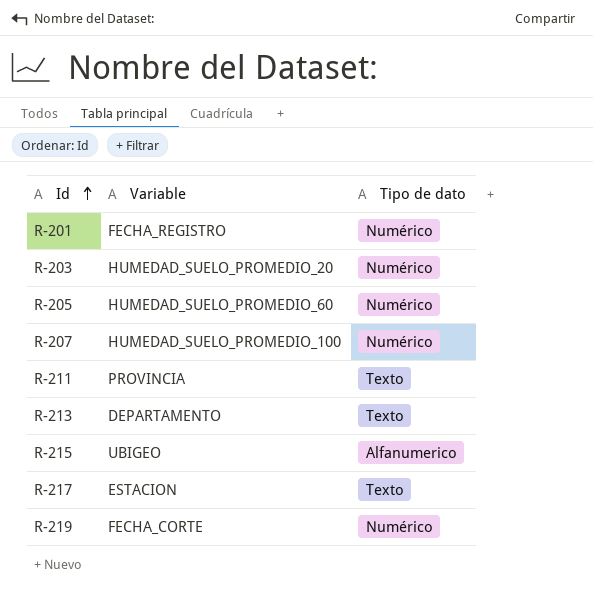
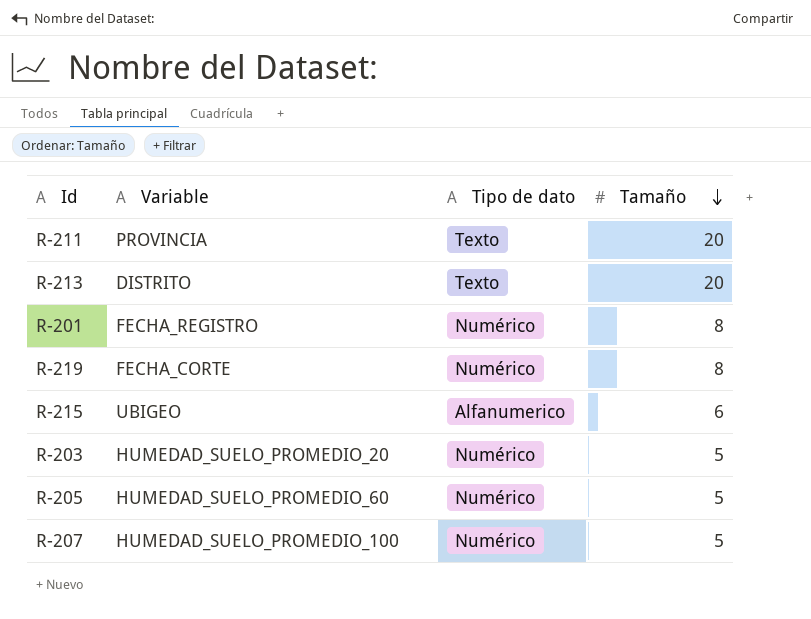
row order: Id ascending -> Tamaño descending
column Tamaño | position: none -> 4
row R-217: ESTACION | Texto -> none
R-213 | Variable: DEPARTAMENTO -> DISTRITO

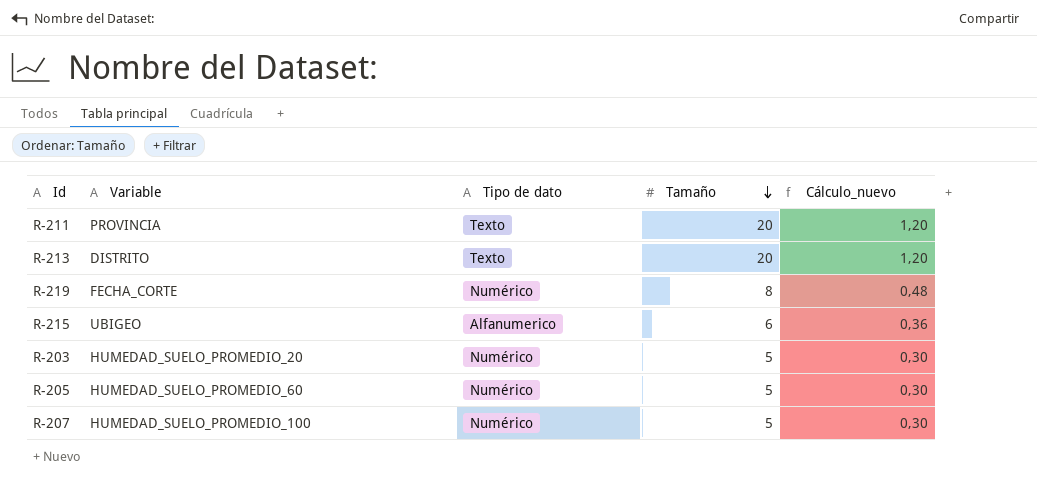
column Cálculo_nuevo | formula: none -> [Tamaño] * 0,06
row R-201: FECHA_REGISTRO | Numérico | 8 -> none

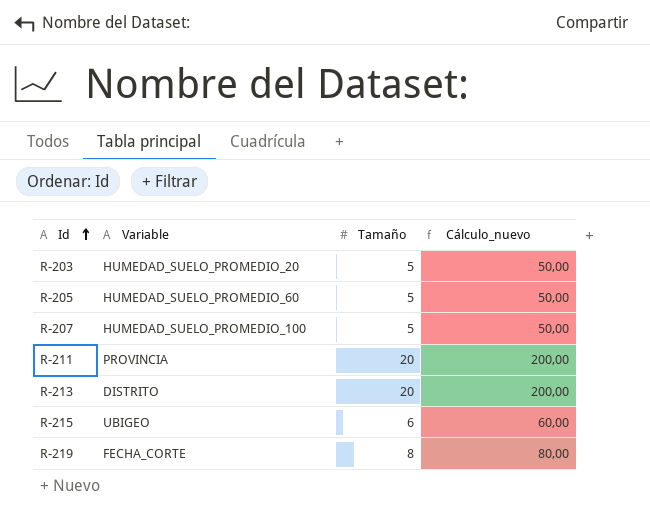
row order: Tamaño descending -> Id ascending
column Tipo de dato | position: 3 -> none
column Cálculo_nuevo | formula: [Tamaño] * 0,06 -> [Tamaño] * 10

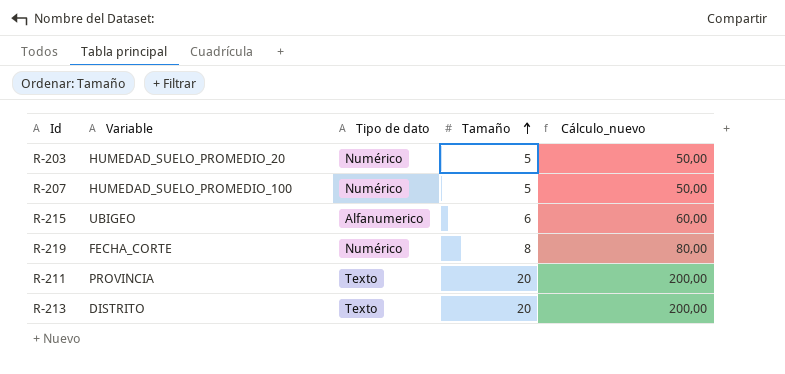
row order: Id ascending -> Tamaño ascending
column Tipo de dato | position: none -> 3
row R-205: HUMEDAD_SUELO_PROMEDIO_60 | 5 | 50,00 -> none

